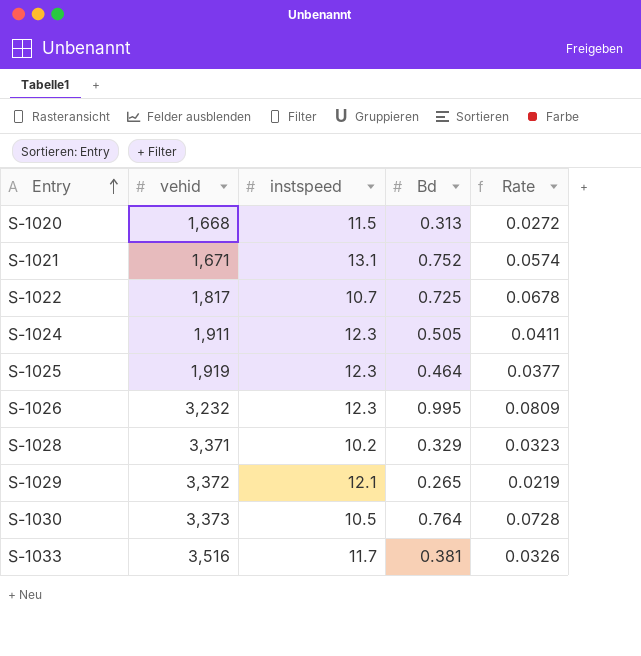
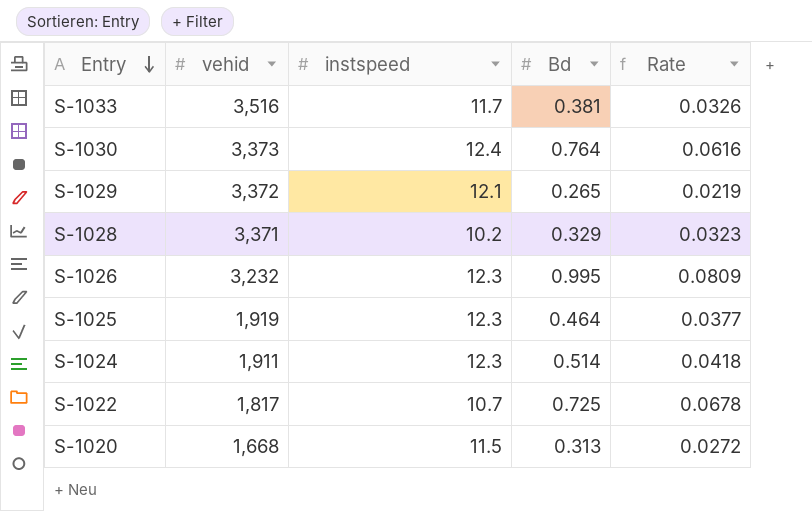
row order: Entry ascending -> Entry descending
row S-1021: 1,671 | 13.1 | 0.752 | 0.0574 -> none
S-1030 | instspeed: 10.5 -> 12.4
S-1030 | Rate: 0.0728 -> 0.0616
S-1024 | Bd: 0.505 -> 0.514
S-1024 | Rate: 0.0411 -> 0.0418

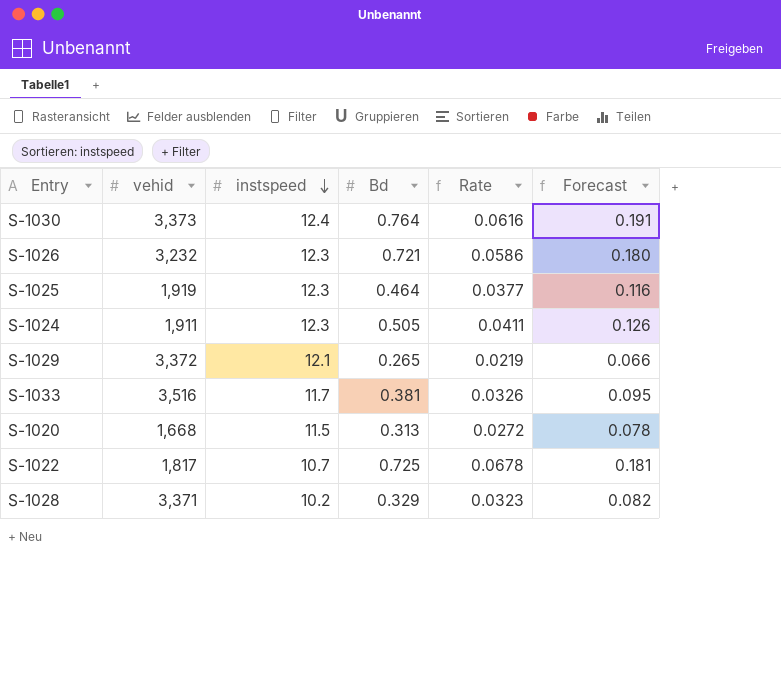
row order: Entry descending -> instspeed descending
column Forecast | formula: none -> [Bd] * 0.25
S-1026 | Bd: 0.995 -> 0.721
S-1026 | Rate: 0.0809 -> 0.0586
S-1024 | Bd: 0.514 -> 0.505
S-1024 | Rate: 0.0418 -> 0.0411

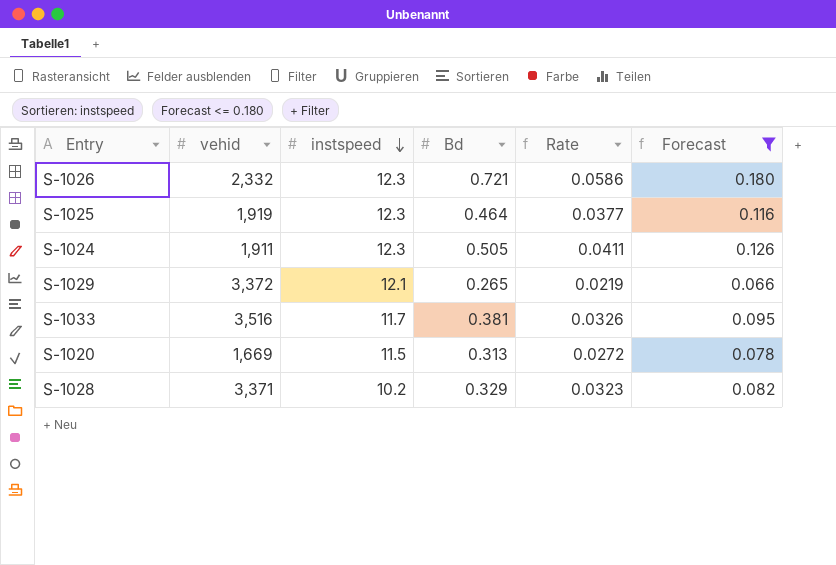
filter: none -> Forecast <= 0.180
S-1026 | vehid: 3,232 -> 2,332
S-1020 | vehid: 1,668 -> 1,669

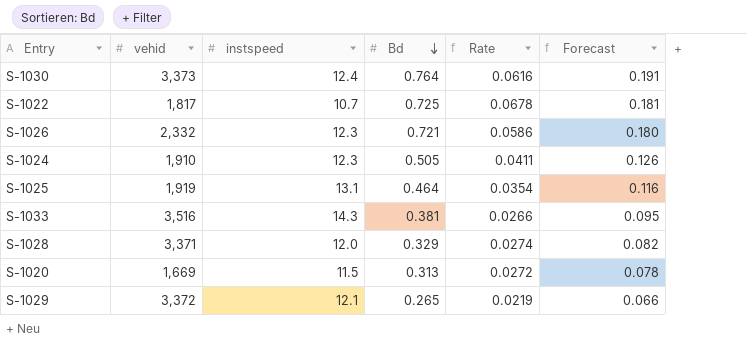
filter: Forecast <= 0.180 -> none
row order: instspeed descending -> Bd descending
S-1024 | vehid: 1,911 -> 1,910
S-1025 | instspeed: 12.3 -> 13.1
S-1025 | Rate: 0.0377 -> 0.0354
S-1033 | instspeed: 11.7 -> 14.3
S-1033 | Rate: 0.0326 -> 0.0266
S-1028 | instspeed: 10.2 -> 12.0
S-1028 | Rate: 0.0323 -> 0.0274

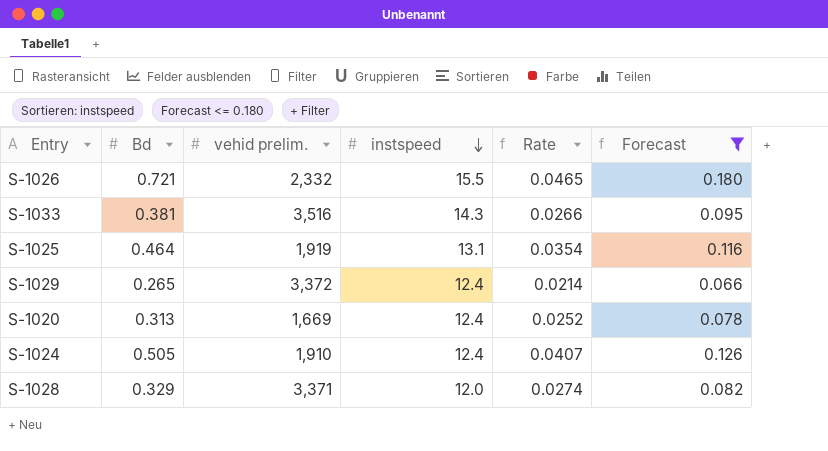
filter: none -> Forecast <= 0.180
row order: Bd descending -> instspeed descending
column Bd | position: 4 -> 2
column name: vehid -> vehid prelim.
S-1026 | instspeed: 12.3 -> 15.5
S-1026 | Rate: 0.0586 -> 0.0465
S-1029 | instspeed: 12.1 -> 12.4
S-1029 | Rate: 0.0219 -> 0.0214
S-1020 | instspeed: 11.5 -> 12.4
S-1020 | Rate: 0.0272 -> 0.0252
S-1024 | instspeed: 12.3 -> 12.4
S-1024 | Rate: 0.0411 -> 0.0407

